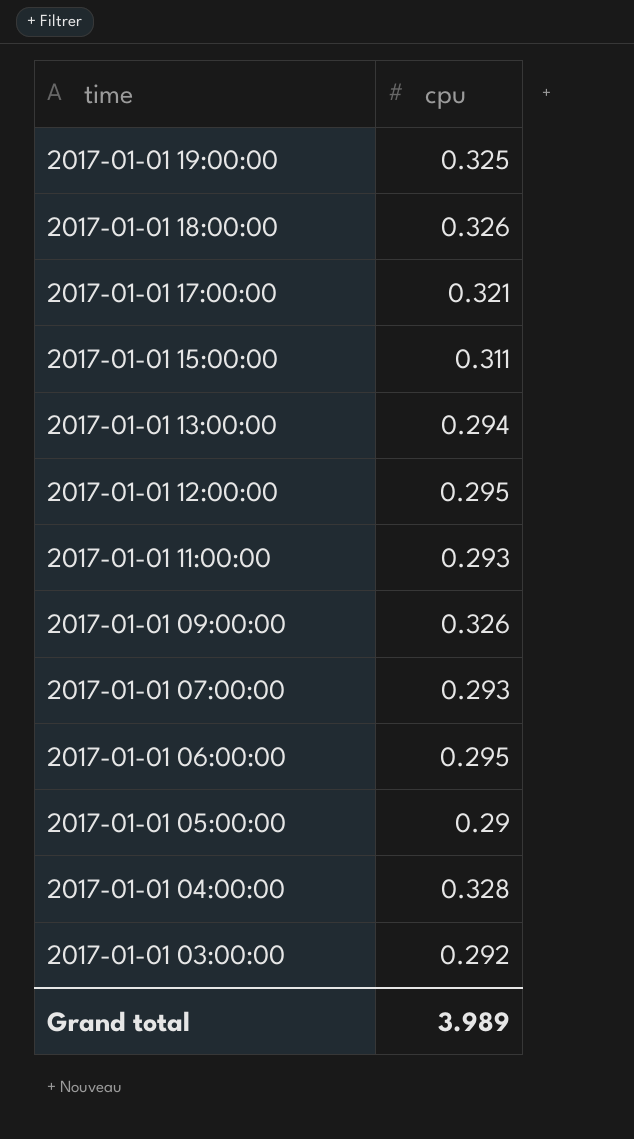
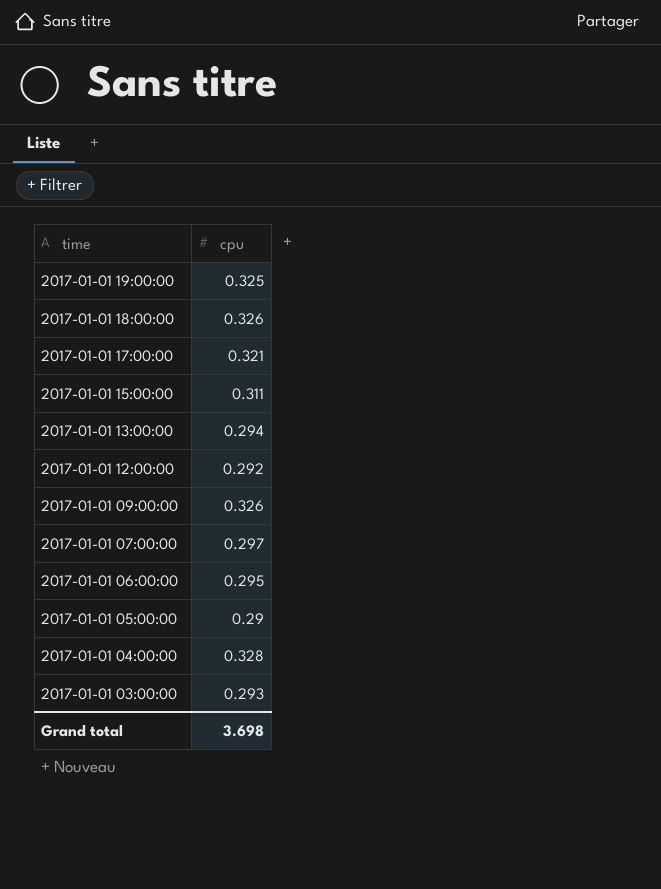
row 2017-01-01 11:00:00: 0.293 -> none
2017-01-01 12:00:00 | cpu: 0.295 -> 0.292
2017-01-01 07:00:00 | cpu: 0.293 -> 0.297
2017-01-01 03:00:00 | cpu: 0.292 -> 0.293
Grand total | cpu: 3.989 -> 3.698

